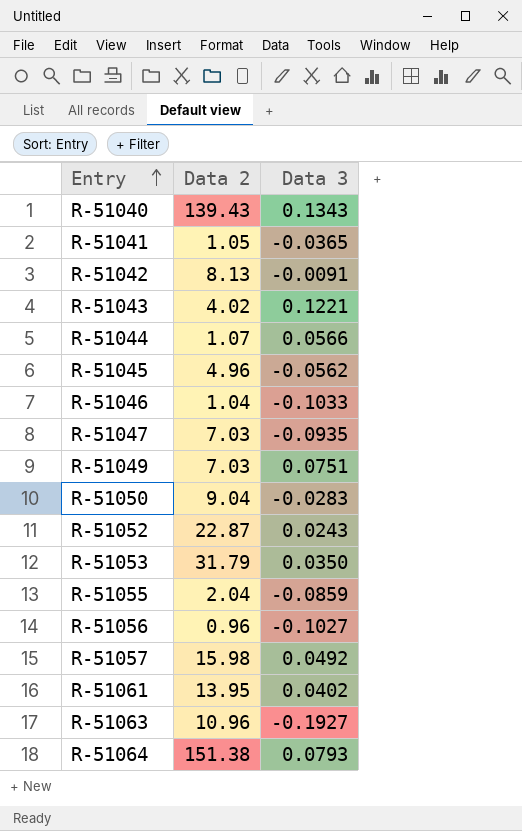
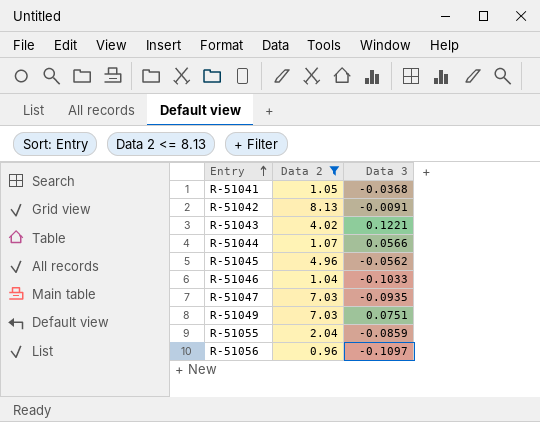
filter: none -> Data 2 <= 8.13
R-51041 | Data 3: -0.0365 -> -0.0368
R-51056 | Data 3: -0.1027 -> -0.1097

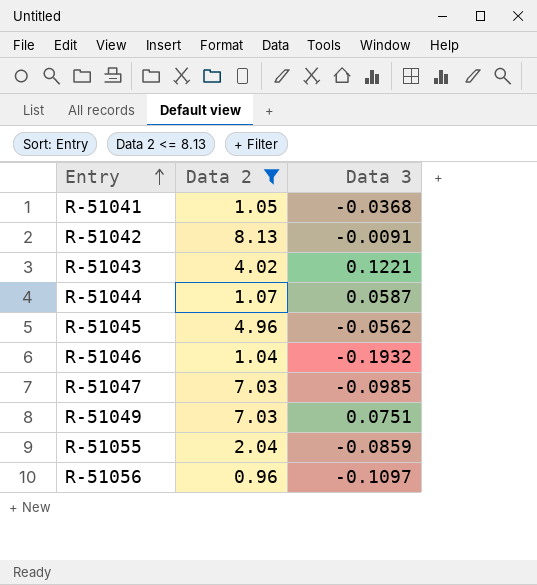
R-51044 | Data 3: 0.0566 -> 0.0587
R-51046 | Data 3: -0.1033 -> -0.1932
R-51047 | Data 3: -0.0935 -> -0.0985

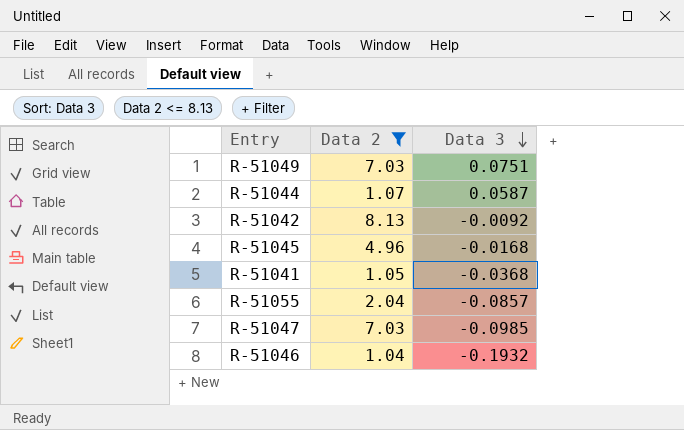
row order: Entry ascending -> Data 3 descending
row R-51043: 4.02 | 0.1221 -> none
row R-51056: 0.96 | -0.1097 -> none
R-51042 | Data 3: -0.0091 -> -0.0092
R-51045 | Data 3: -0.0562 -> -0.0168
R-51055 | Data 3: -0.0859 -> -0.0857

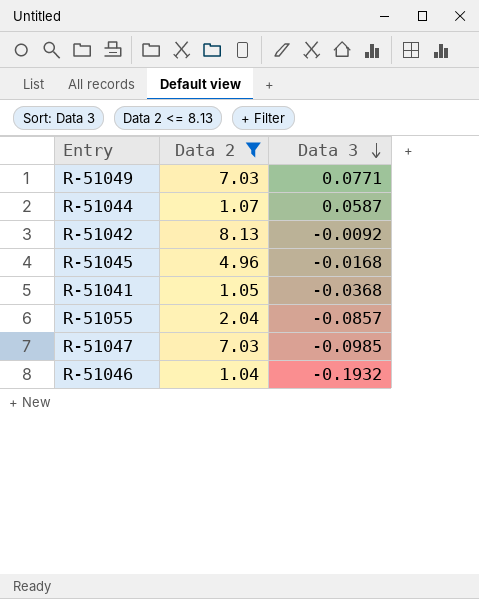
R-51049 | Data 3: 0.0751 -> 0.0771

